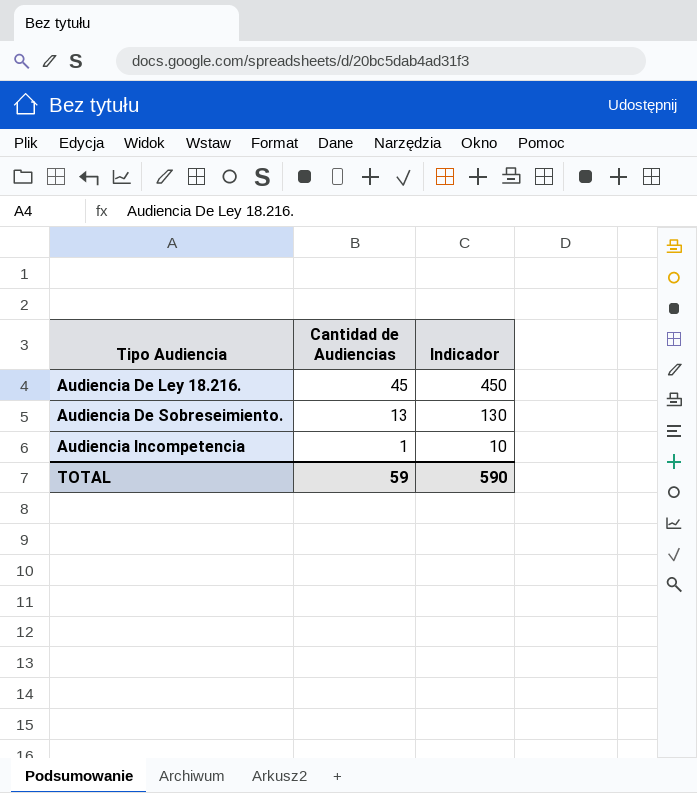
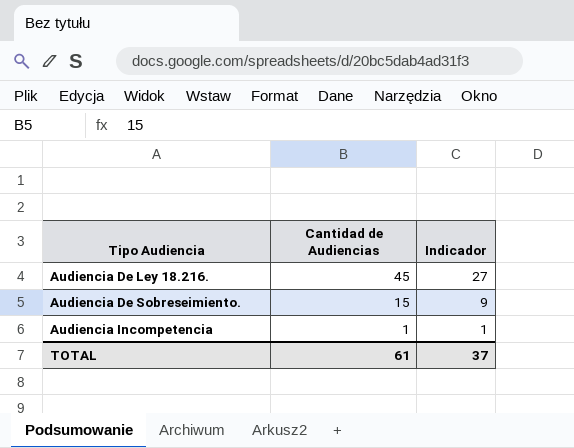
column Indicador | formula: [Cantidad de Audiencias] * 10 -> [Cantidad de Audiencias] * 0,6
Audiencia De Sobreseimiento. | Cantidad de Audiencias: 13 -> 15
TOTAL | Cantidad de Audiencias: 59 -> 61
TOTAL | Indicador: 590 -> 37

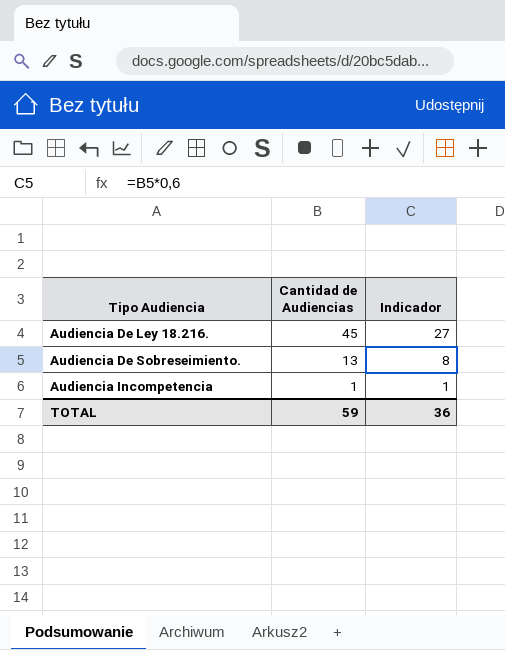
Audiencia De Sobreseimiento. | Cantidad de Audiencias: 15 -> 13
Audiencia De Sobreseimiento. | Indicador: 9 -> 8
TOTAL | Cantidad de Audiencias: 61 -> 59
TOTAL | Indicador: 37 -> 36

